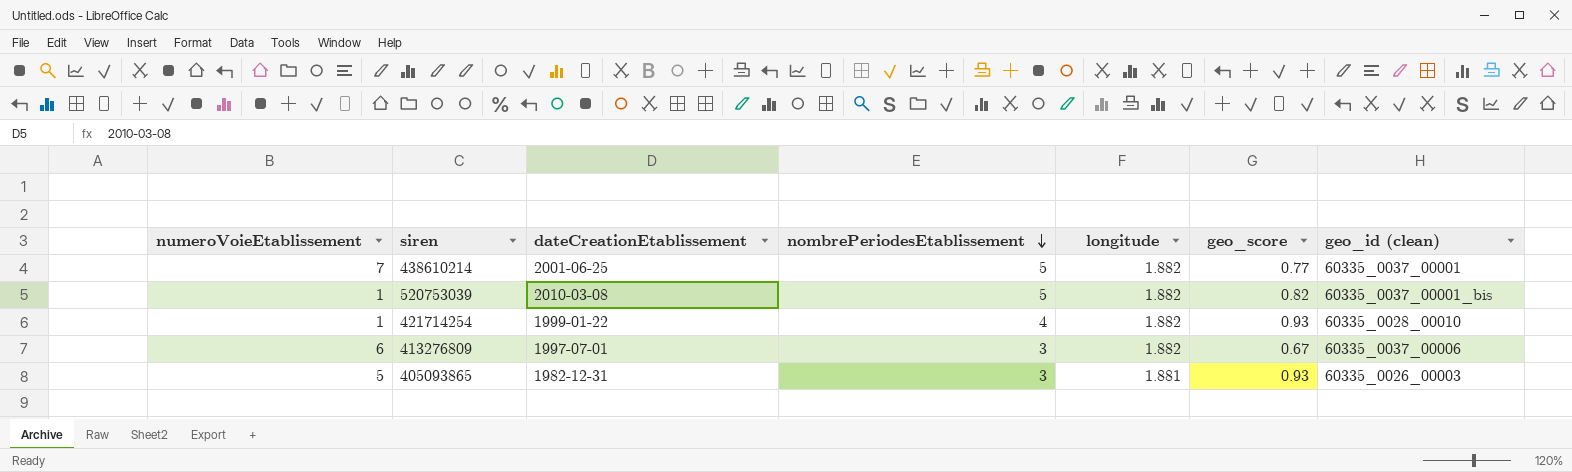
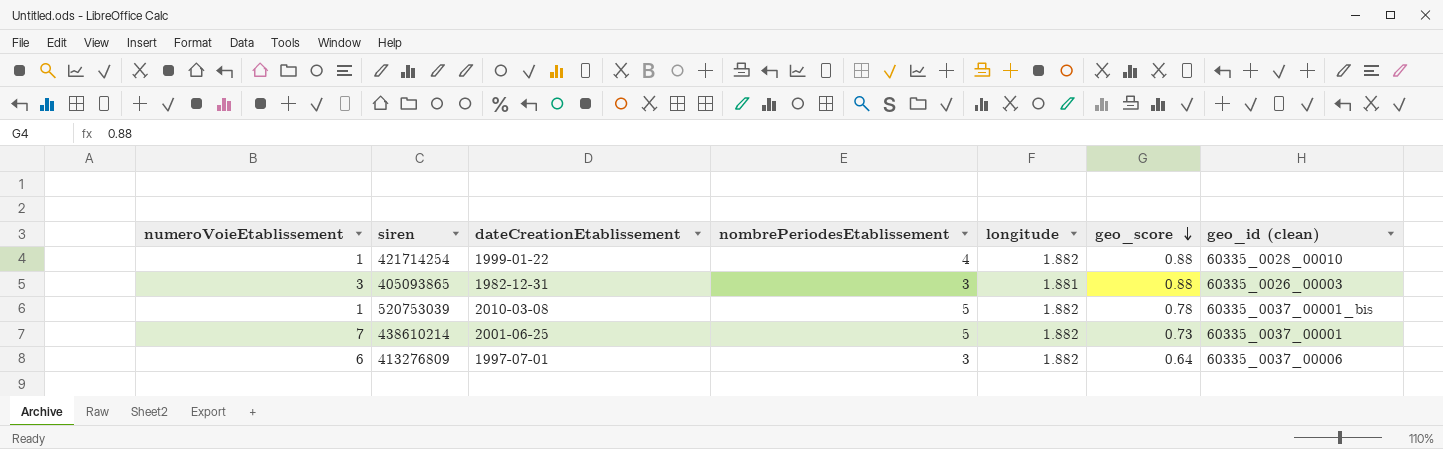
row order: nombrePeriodesEtablissement descending -> geo_score descending
421714254 | geo_score: 0.93 -> 0.88
405093865 | numeroVoieEtablissement: 5 -> 3
405093865 | geo_score: 0.93 -> 0.88
520753039 | geo_score: 0.82 -> 0.78
438610214 | geo_score: 0.77 -> 0.73
413276809 | geo_score: 0.67 -> 0.64

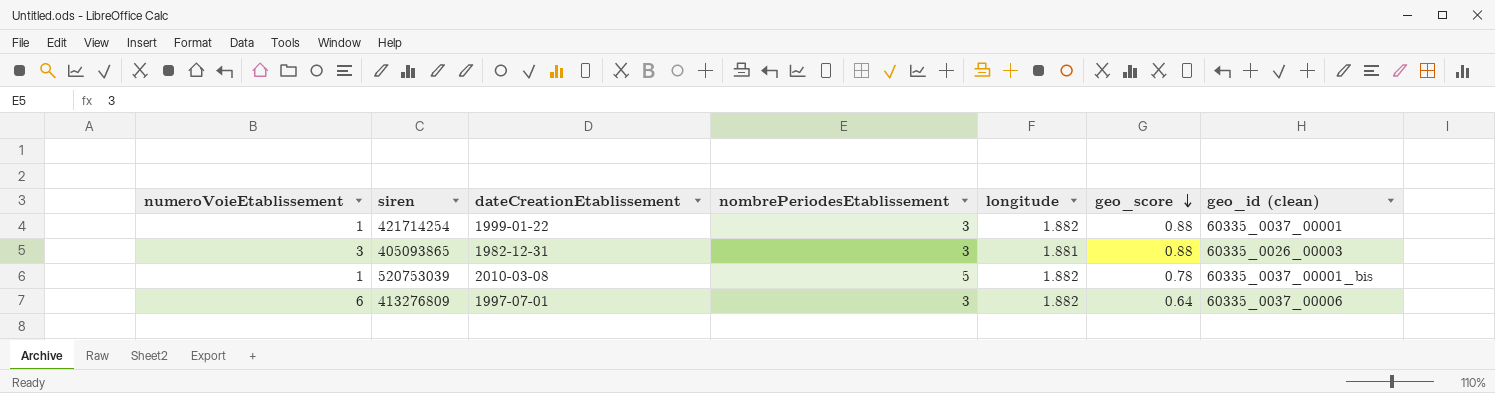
row 438610214: 7 | 2001-06-25 | 5 | 1.882 | 0.73 | 60335_0037_00001 -> none
421714254 | nombrePeriodesEtablissement: 4 -> 3
421714254 | geo_id (clean): 60335_0028_00010 -> 60335_0037_00001

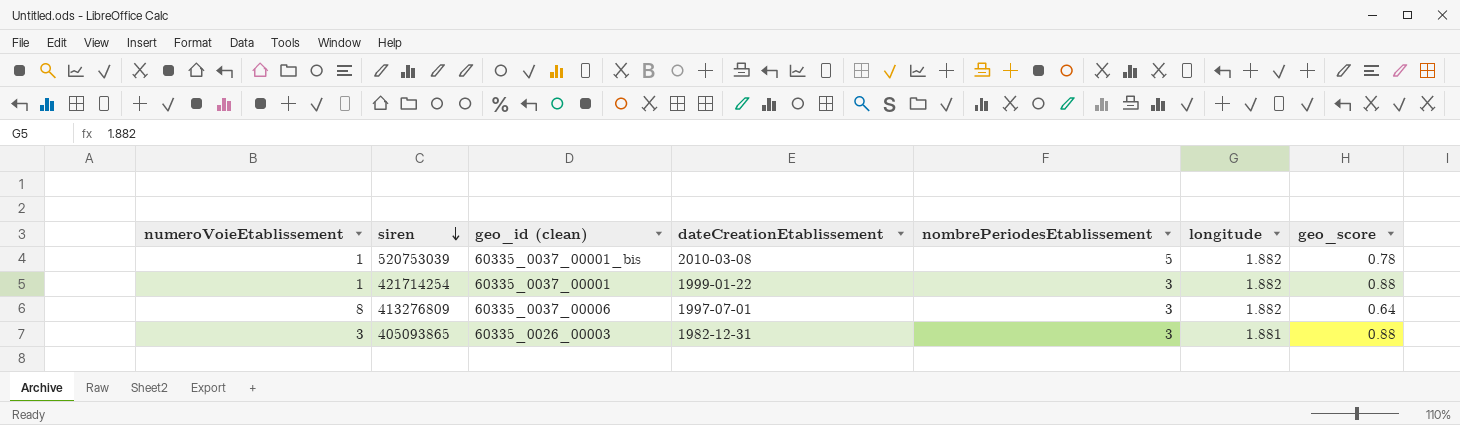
row order: geo_score descending -> siren descending
column geo_id (clean) | position: 7 -> 3
413276809 | numeroVoieEtablissement: 6 -> 8

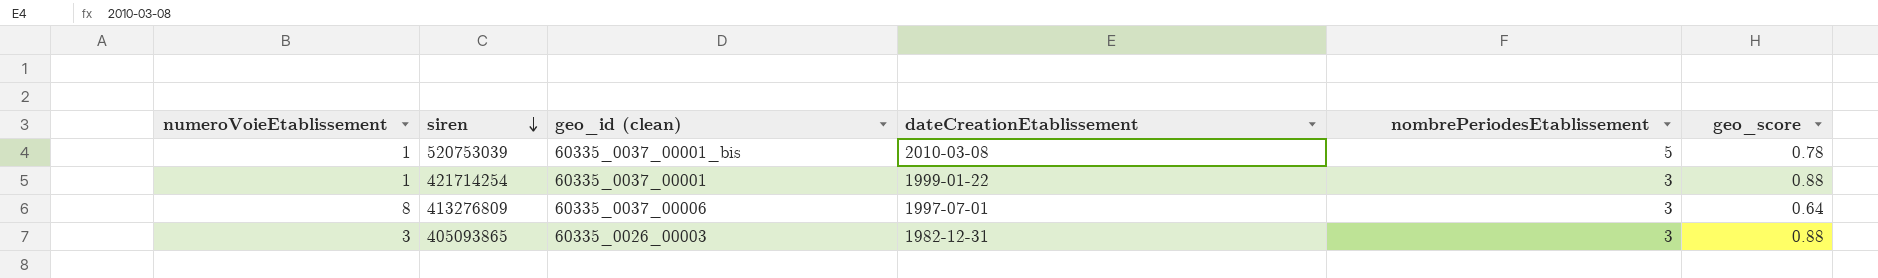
column longitude | position: 6 -> none

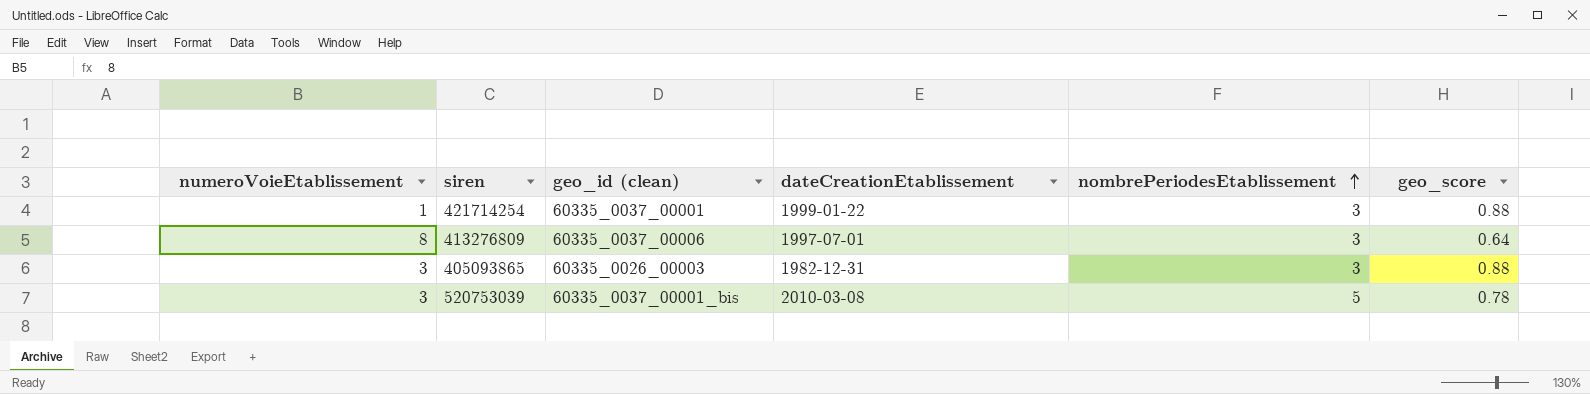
row order: siren descending -> nombrePeriodesEtablissement ascending
520753039 | numeroVoieEtablissement: 1 -> 3

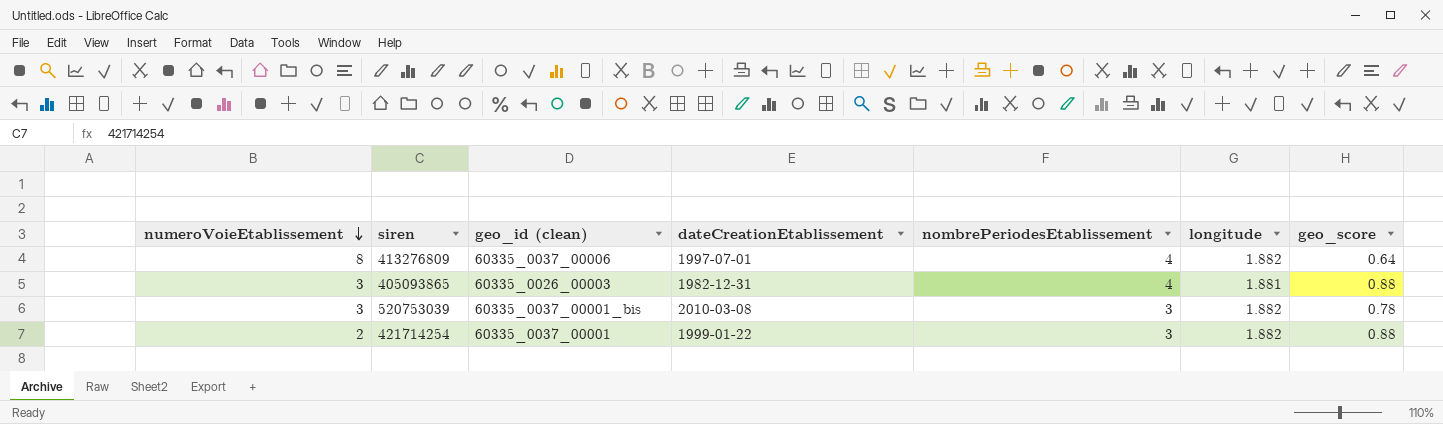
row order: nombrePeriodesEtablissement ascending -> numeroVoieEtablissement descending
column longitude | position: none -> 6
413276809 | nombrePeriodesEtablissement: 3 -> 4
405093865 | nombrePeriodesEtablissement: 3 -> 4
520753039 | nombrePeriodesEtablissement: 5 -> 3
421714254 | numeroVoieEtablissement: 1 -> 2

